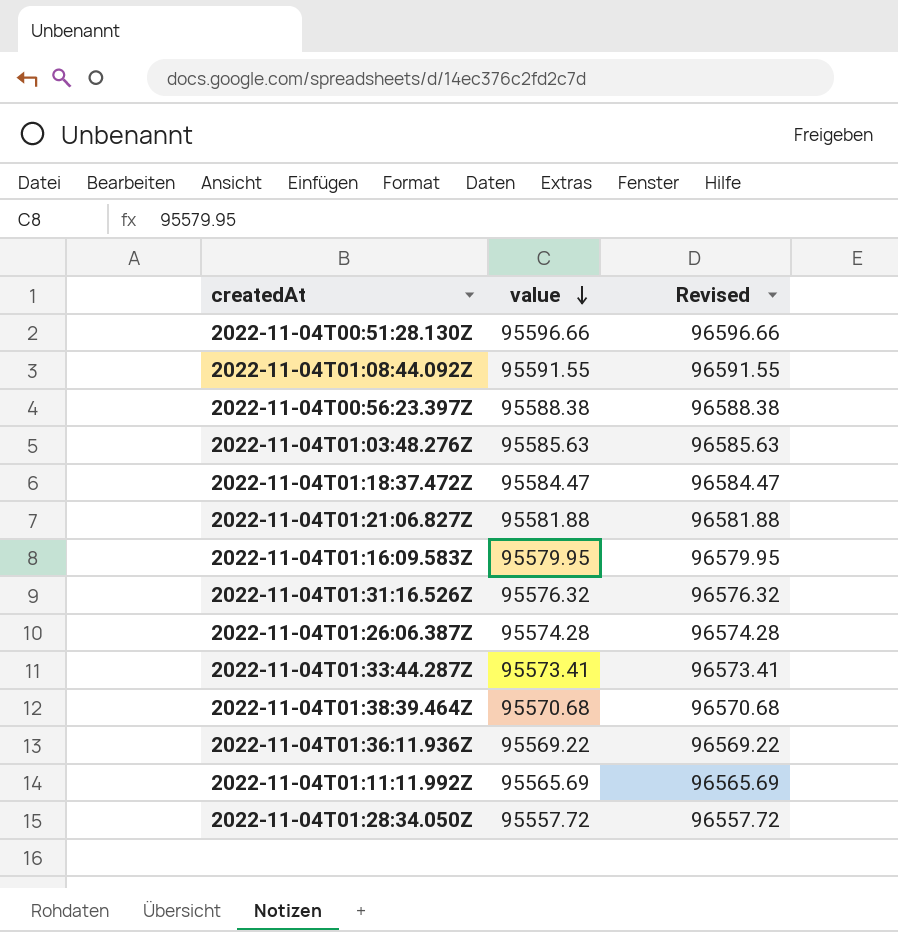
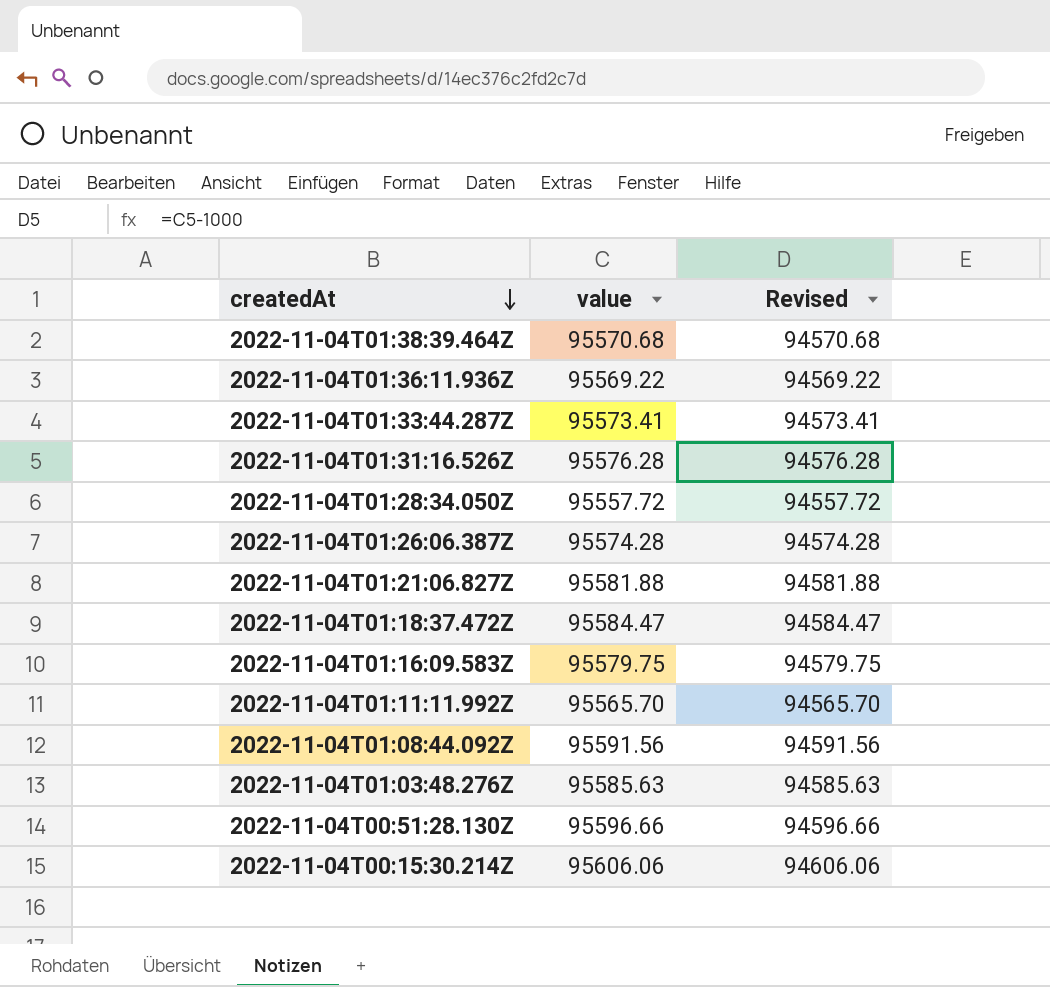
row order: value descending -> createdAt descending
column Revised | formula: [value] + 1000 -> [value] - 1000
row 2022-11-04T00:56:23.397Z: 95588.38 | 96588.38 -> none
2022-11-04T01:31:16.526Z | value: 95576.32 -> 95576.28
2022-11-04T01:16:09.583Z | value: 95579.95 -> 95579.75
2022-11-04T01:11:11.992Z | value: 95565.69 -> 95565.70
2022-11-04T01:08:44.092Z | value: 95591.55 -> 95591.56
row 2022-11-04T00:15:30.214Z: none -> 95606.06 | 94606.06

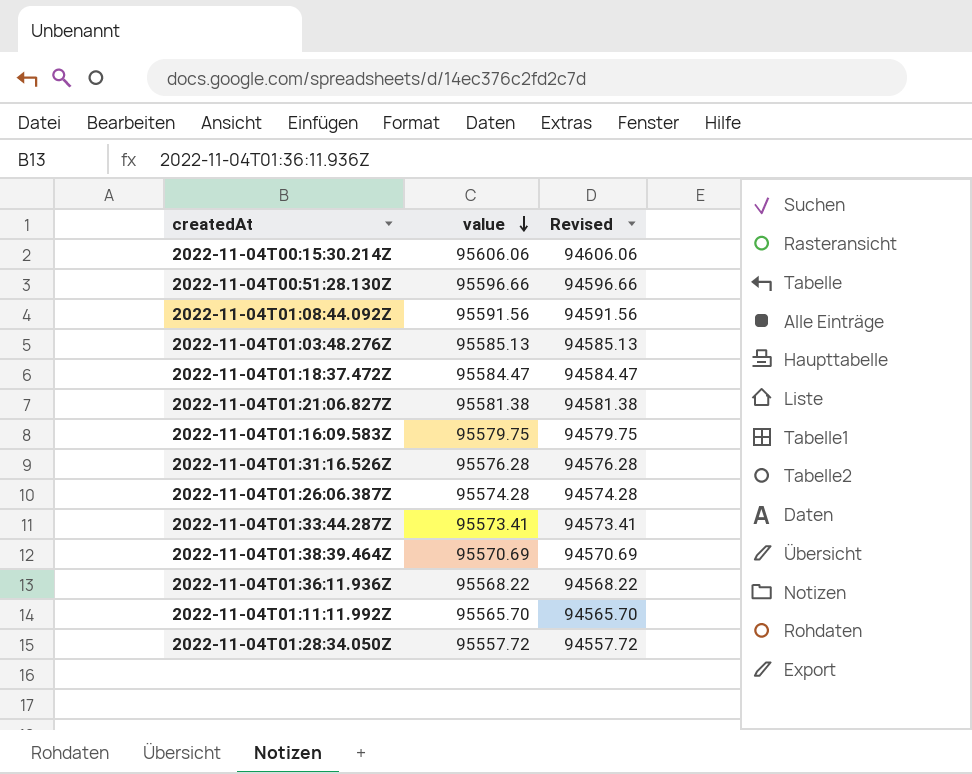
row order: createdAt descending -> value descending
2022-11-04T01:03:48.276Z | value: 95585.63 -> 95585.13
2022-11-04T01:03:48.276Z | Revised: 94585.63 -> 94585.13
2022-11-04T01:21:06.827Z | value: 95581.88 -> 95581.38
2022-11-04T01:21:06.827Z | Revised: 94581.88 -> 94581.38
2022-11-04T01:38:39.464Z | value: 95570.68 -> 95570.69
2022-11-04T01:38:39.464Z | Revised: 94570.68 -> 94570.69
2022-11-04T01:36:11.936Z | value: 95569.22 -> 95568.22
2022-11-04T01:36:11.936Z | Revised: 94569.22 -> 94568.22

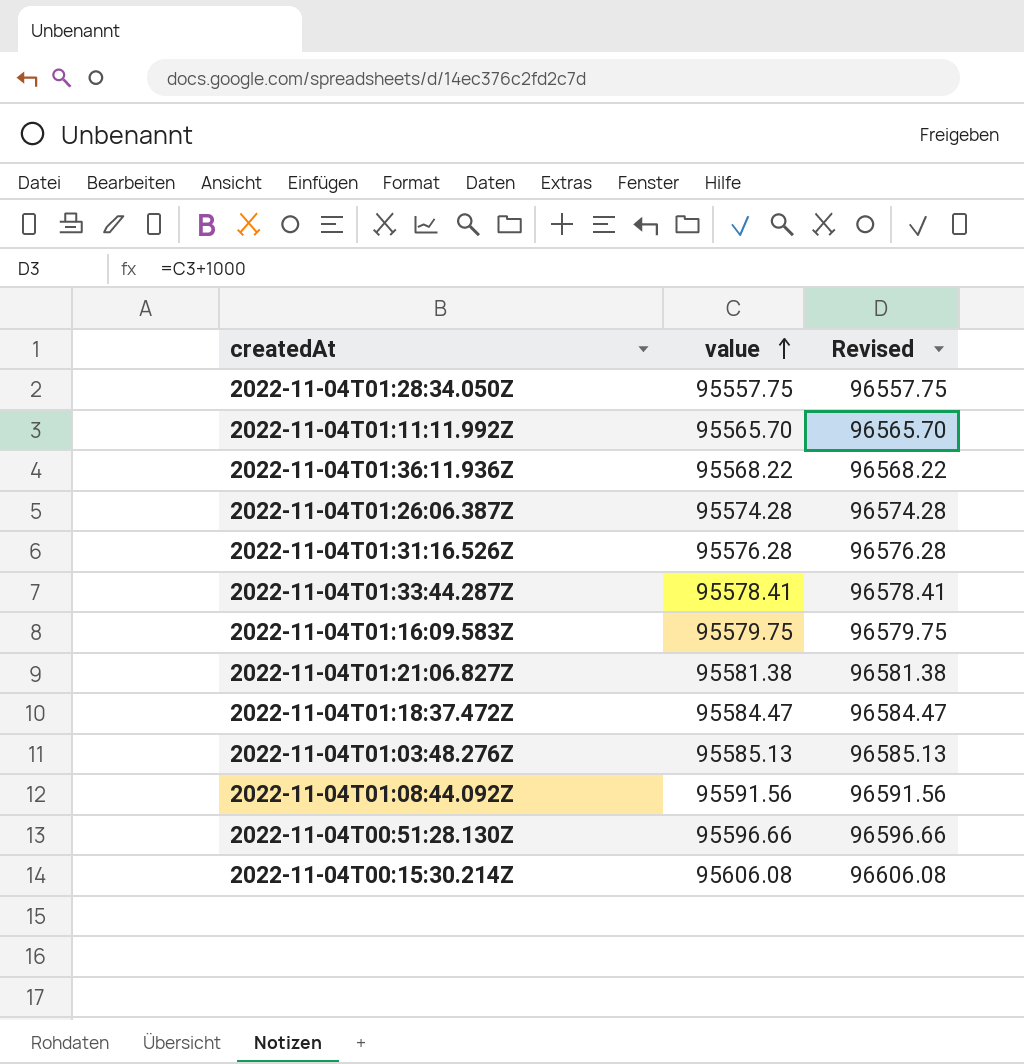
row order: value descending -> value ascending
column Revised | formula: [value] - 1000 -> [value] + 1000
row 2022-11-04T01:38:39.464Z: 95570.69 | 94570.69 -> none
2022-11-04T01:28:34.050Z | value: 95557.72 -> 95557.75
2022-11-04T01:33:44.287Z | value: 95573.41 -> 95578.41
2022-11-04T00:15:30.214Z | value: 95606.06 -> 95606.08

